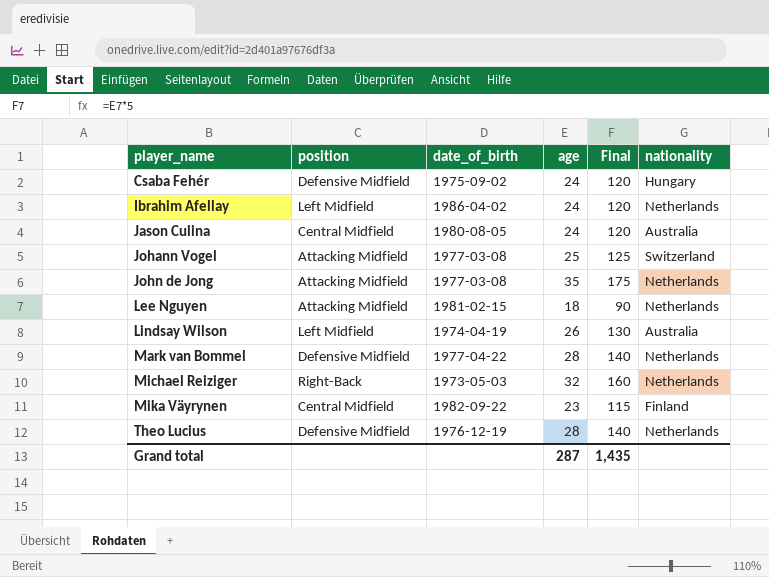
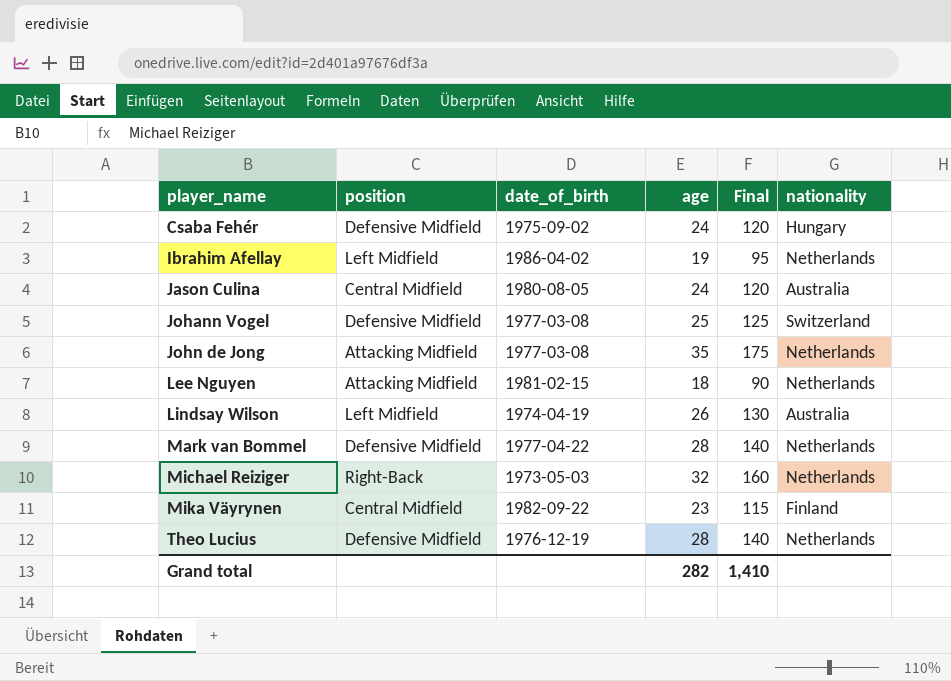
Ibrahim Afellay | age: 24 -> 19
Ibrahim Afellay | Final: 120 -> 95
Johann Vogel | position: Attacking Midfield -> Defensive Midfield
Grand total | age: 287 -> 282
Grand total | Final: 1,435 -> 1,410

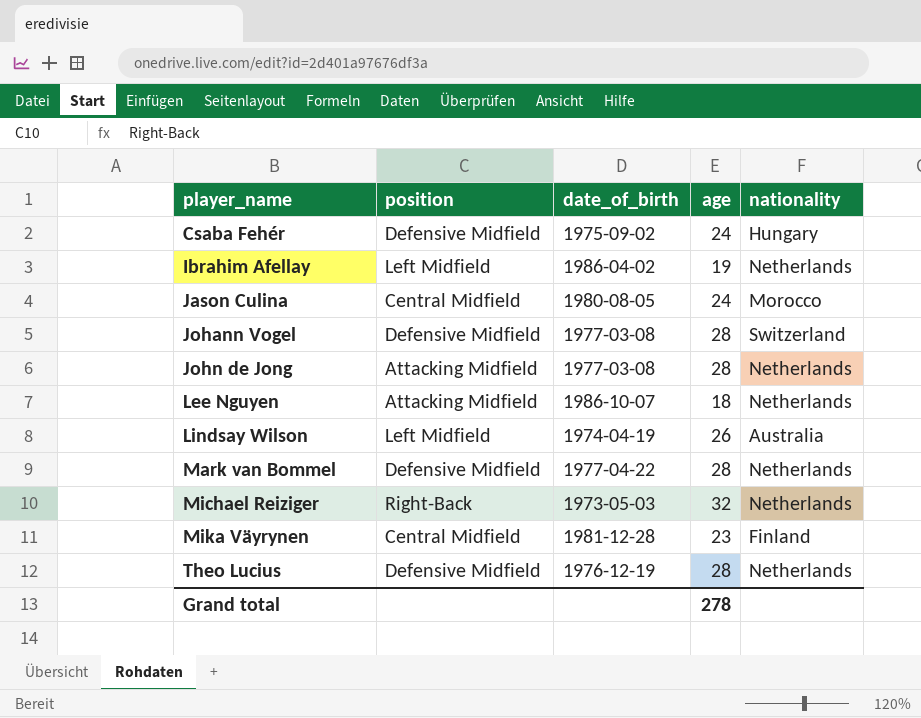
column Final | formula: [age] * 5 -> none
Jason Culina | nationality: Australia -> Morocco
Johann Vogel | age: 25 -> 28
John de Jong | age: 35 -> 28
Lee Nguyen | date_of_birth: 1981-02-15 -> 1986-10-07
Mika Väyrynen | date_of_birth: 1982-09-22 -> 1981-12-28
Grand total | age: 282 -> 278

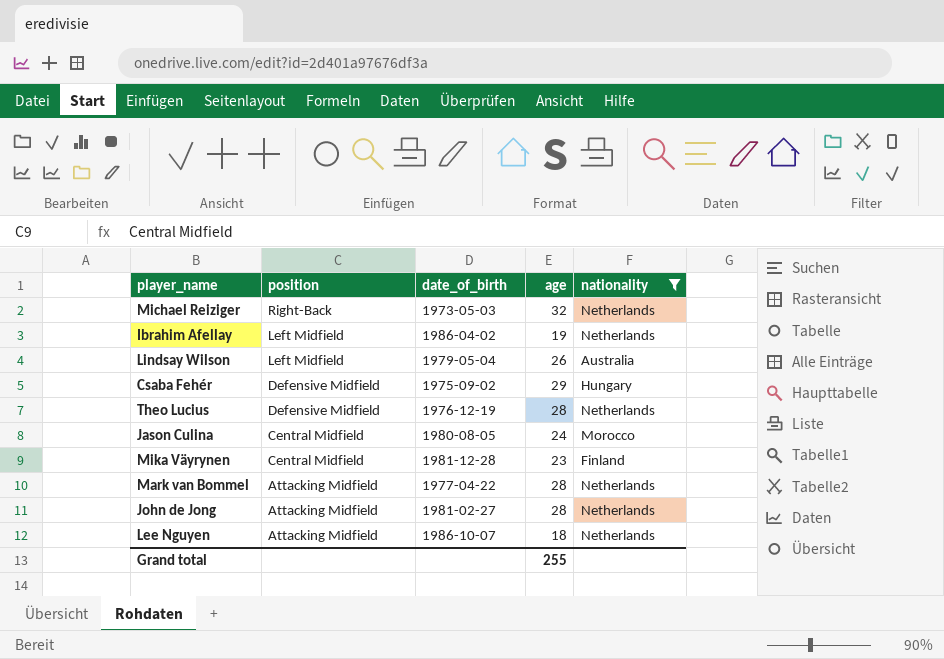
filter: none -> nationality != Switzerland
row order: player_name ascending -> position descending
Lindsay Wilson | date_of_birth: 1974-04-19 -> 1979-05-04
Csaba Fehér | age: 24 -> 29
Mark van Bommel | position: Defensive Midfield -> Attacking Midfield
John de Jong | date_of_birth: 1977-03-08 -> 1981-02-27
Grand total | age: 278 -> 255

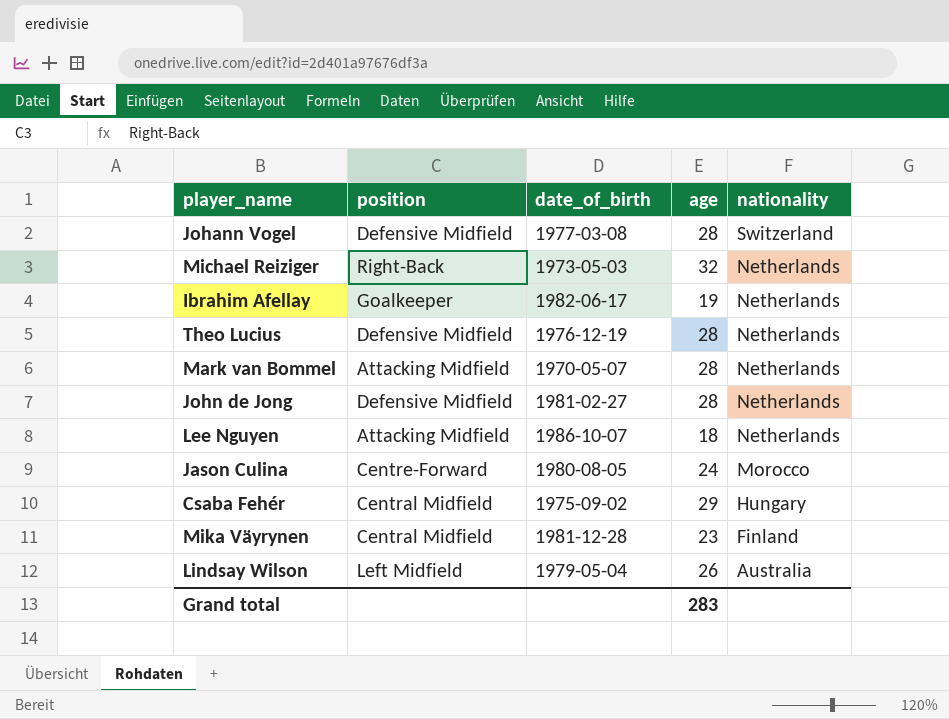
filter: nationality != Switzerland -> none
row order: position descending -> nationality descending
Ibrahim Afellay | position: Left Midfield -> Goalkeeper
Ibrahim Afellay | date_of_birth: 1986-04-02 -> 1982-06-17
Mark van Bommel | date_of_birth: 1977-04-22 -> 1970-05-07
John de Jong | position: Attacking Midfield -> Defensive Midfield
Jason Culina | position: Central Midfield -> Centre-Forward
Csaba Fehér | position: Defensive Midfield -> Central Midfield
Grand total | age: 255 -> 283

